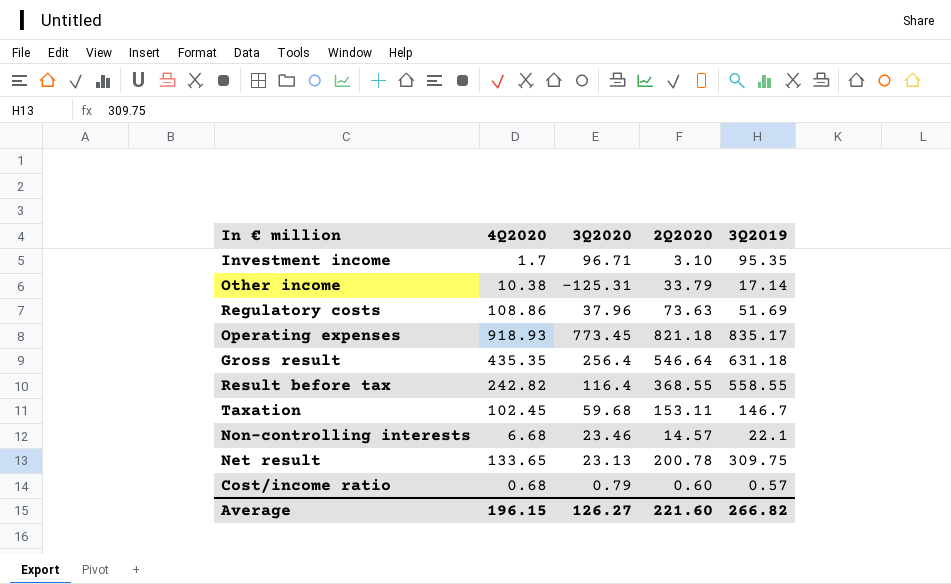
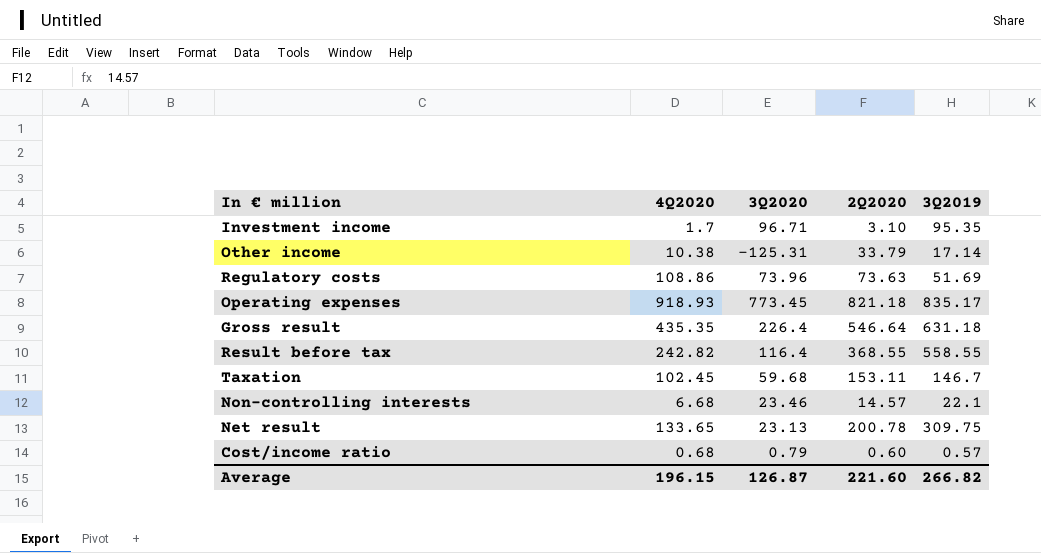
Regulatory costs | 3Q2020: 37.96 -> 73.96
Gross result | 3Q2020: 256.4 -> 226.4
Average | 3Q2020: 126.27 -> 126.87

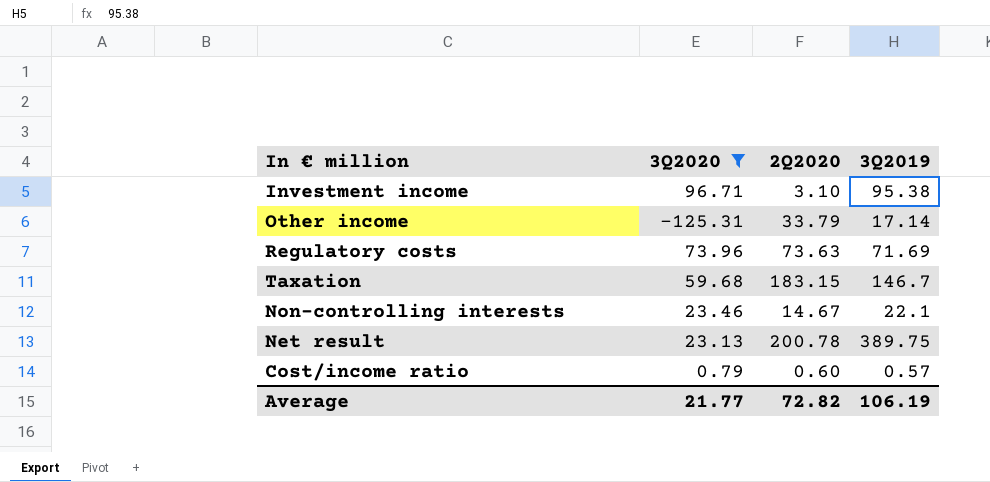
filter: none -> 3Q2020 <= 96.71
column 4Q2020 | position: 2 -> none
Investment income | 3Q2019: 95.35 -> 95.38
Regulatory costs | 3Q2019: 51.69 -> 71.69
Taxation | 2Q2020: 153.11 -> 183.15
Non-controlling interests | 2Q2020: 14.57 -> 14.67
Net result | 3Q2019: 309.75 -> 389.75
Average | 3Q2020: 126.87 -> 21.77
Average | 2Q2020: 221.60 -> 72.82
Average | 3Q2019: 266.82 -> 106.19

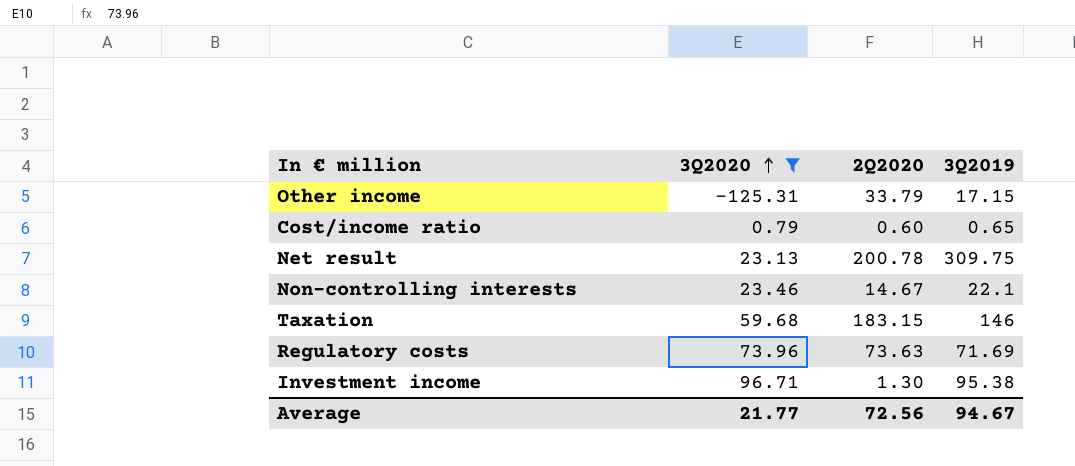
row order: none -> 3Q2020 ascending
Other income | 3Q2019: 17.14 -> 17.15
Cost/income ratio | 3Q2019: 0.57 -> 0.65
Net result | 3Q2019: 389.75 -> 309.75
Taxation | 3Q2019: 146.7 -> 146
Investment income | 2Q2020: 3.10 -> 1.30
Average | 2Q2020: 72.82 -> 72.56
Average | 3Q2019: 106.19 -> 94.67

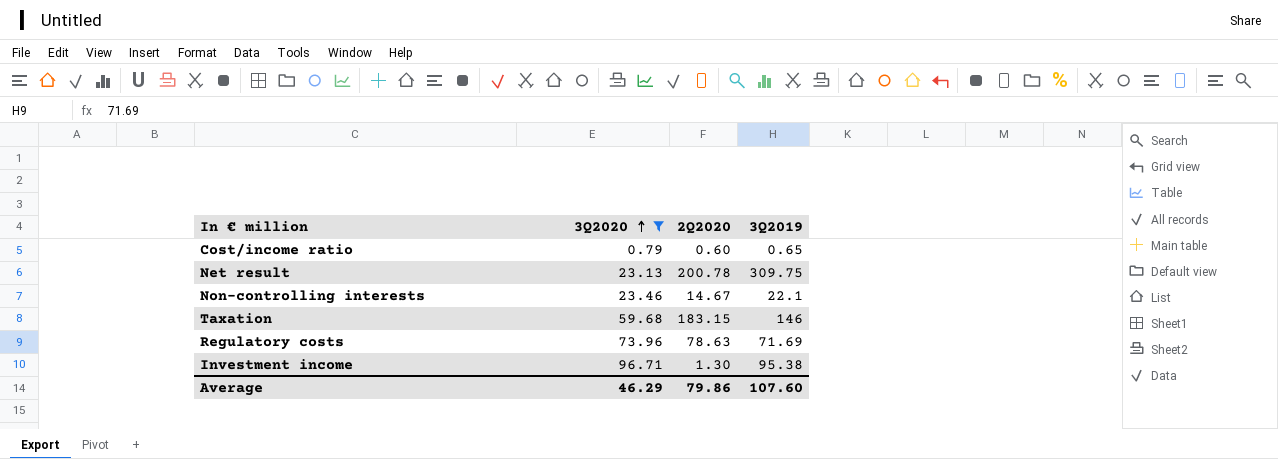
row Other income: -125.31 | 33.79 | 17.15 -> none
Regulatory costs | 2Q2020: 73.63 -> 78.63
Average | 3Q2020: 21.77 -> 46.29
Average | 2Q2020: 72.56 -> 79.86
Average | 3Q2019: 94.67 -> 107.60

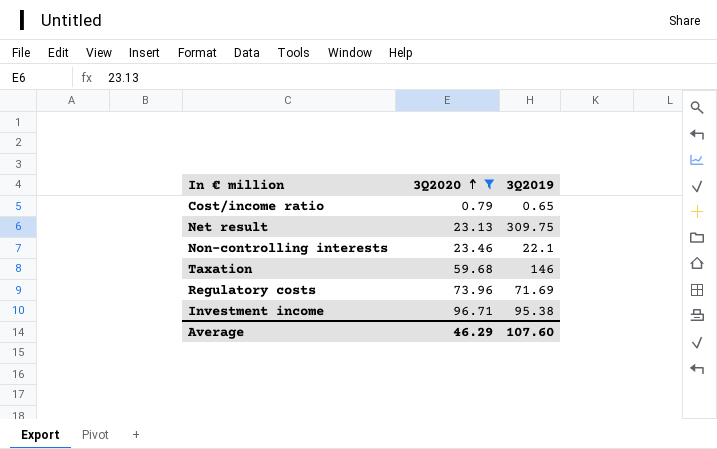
column 2Q2020 | position: 3 -> none

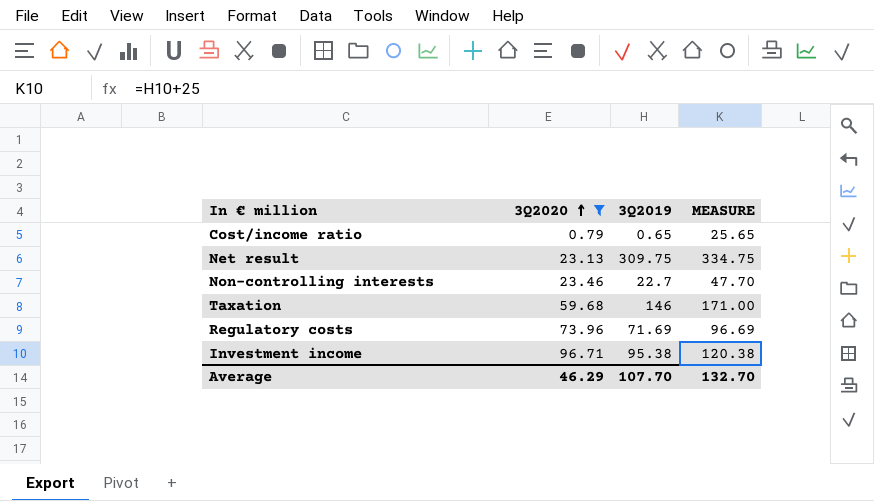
column MEASURE | formula: none -> [3Q2019] + 25
Non-controlling interests | 3Q2019: 22.1 -> 22.7
Average | 3Q2019: 107.60 -> 107.70

